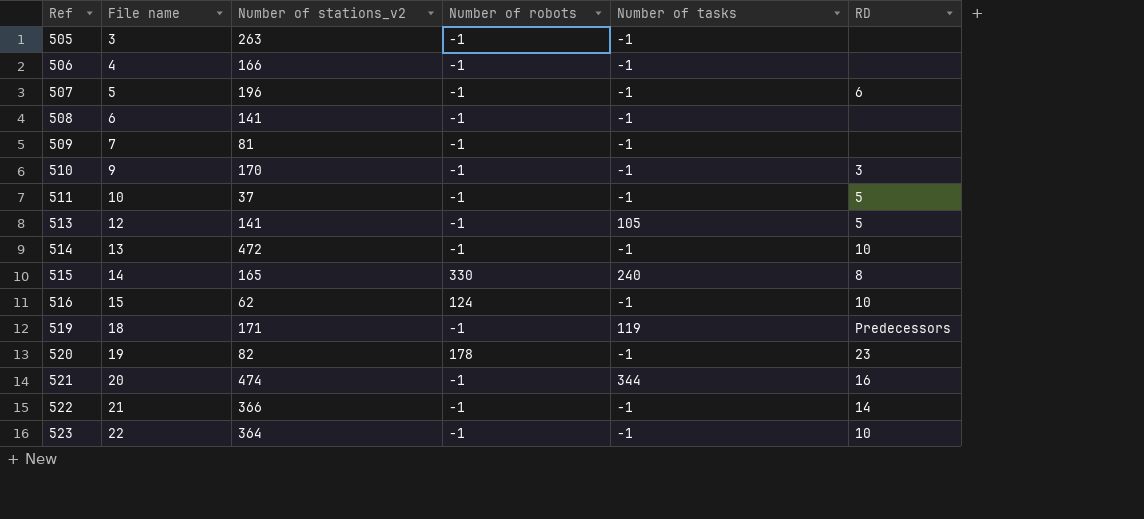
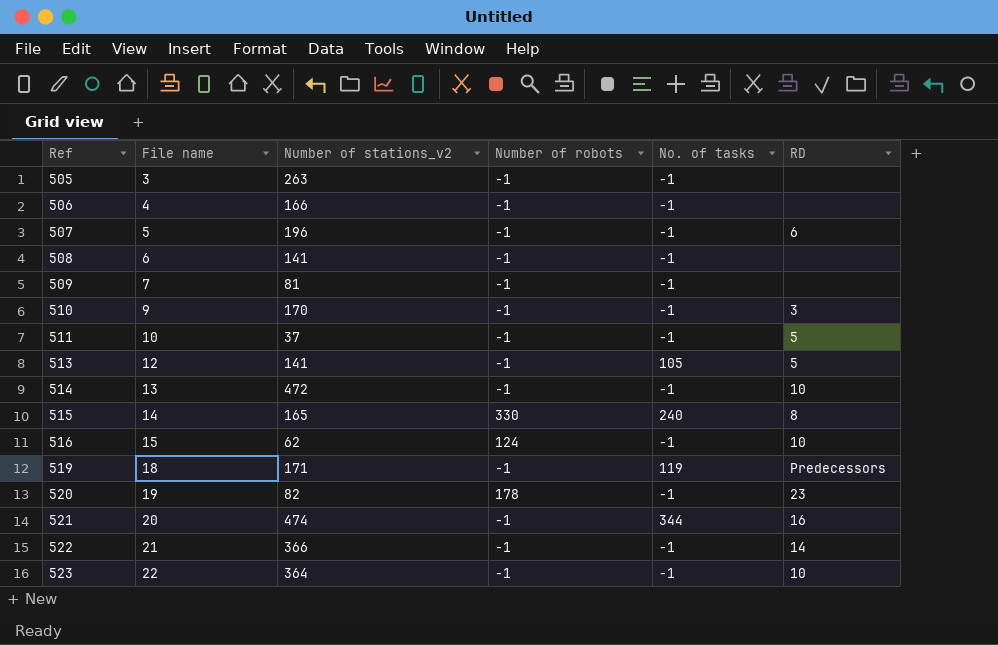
column name: Number of tasks -> No. of tasks

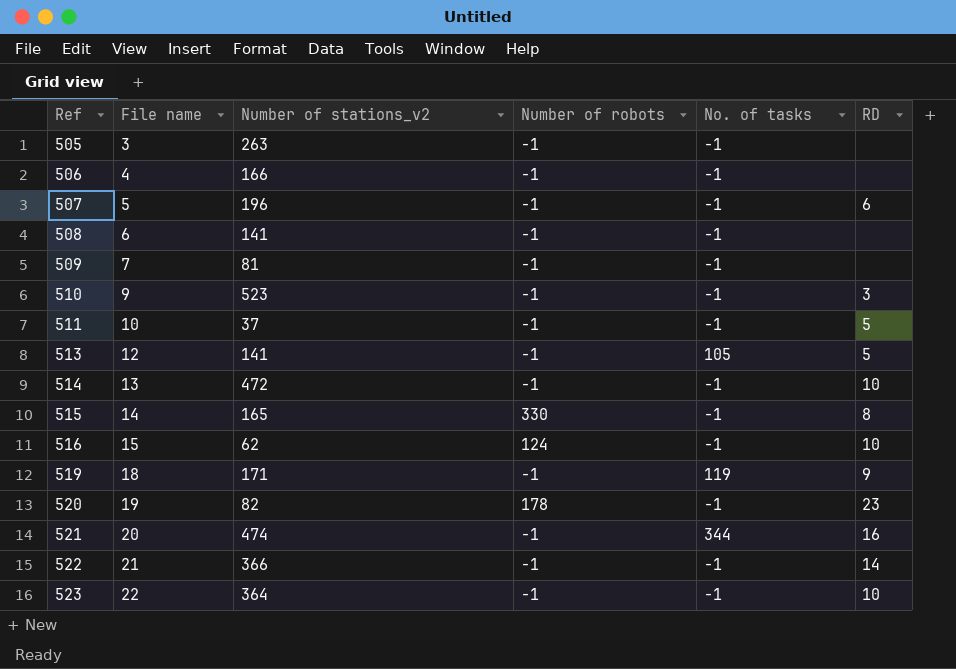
510 | Number of stations_v2: 170 -> 523
515 | No. of tasks: 240 -> -1
519 | RD: Predecessors -> 9

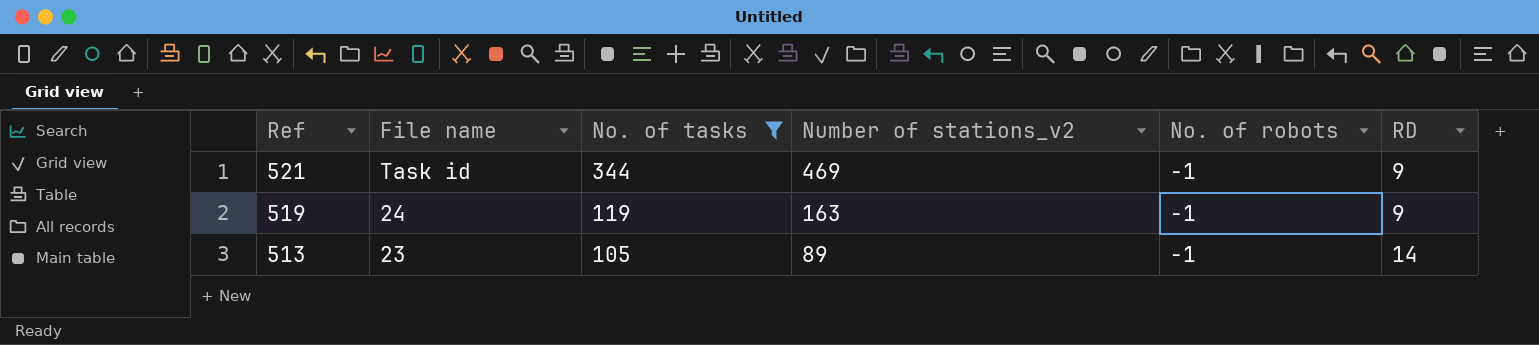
filter: none -> No. of tasks != -1
row order: Ref ascending -> Ref descending
column No. of tasks | position: 5 -> 3
column name: Number of robots -> No. of robots
521 | File name: 20 -> Task id
521 | Number of stations_v2: 474 -> 469
521 | RD: 16 -> 9
519 | File name: 18 -> 24
519 | Number of stations_v2: 171 -> 163
513 | File name: 12 -> 23
513 | Number of stations_v2: 141 -> 89
513 | RD: 5 -> 14

